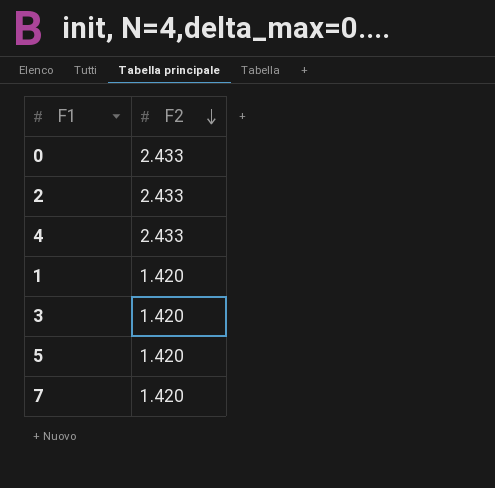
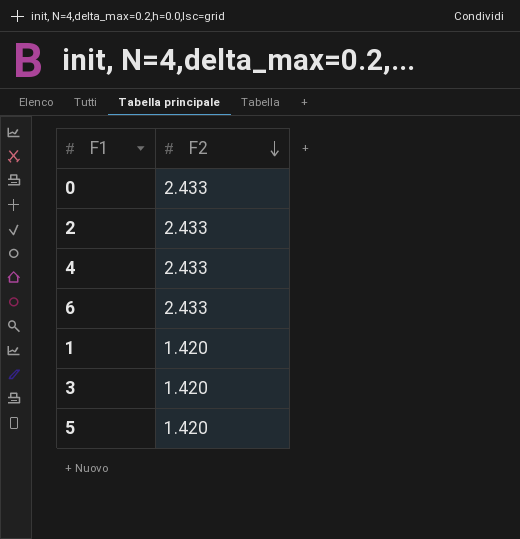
row 7: 1.420 -> none
row 6: none -> 2.433

